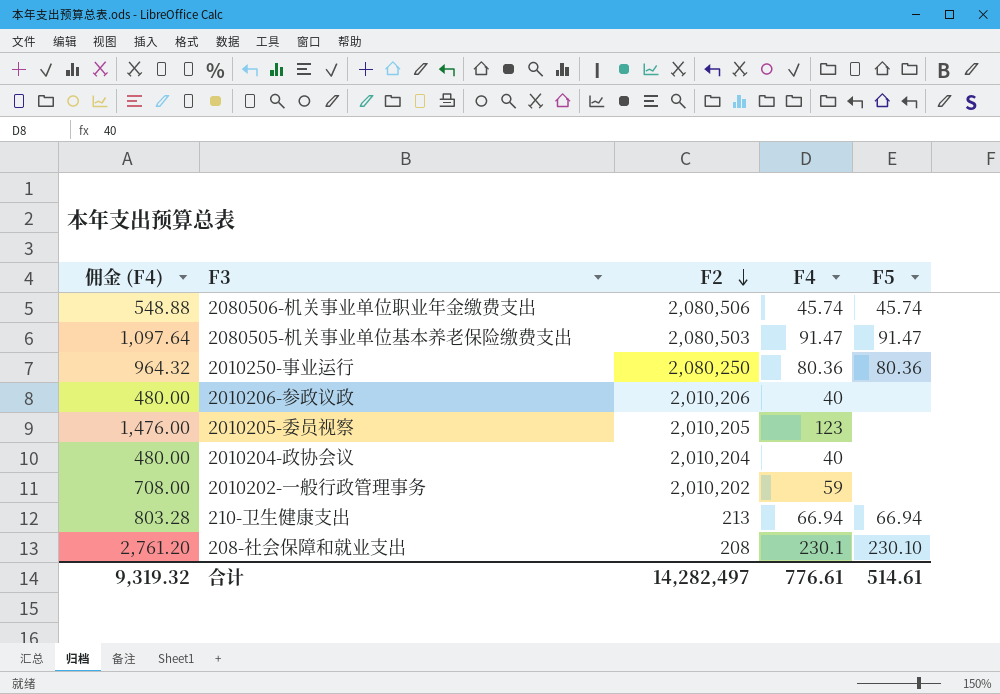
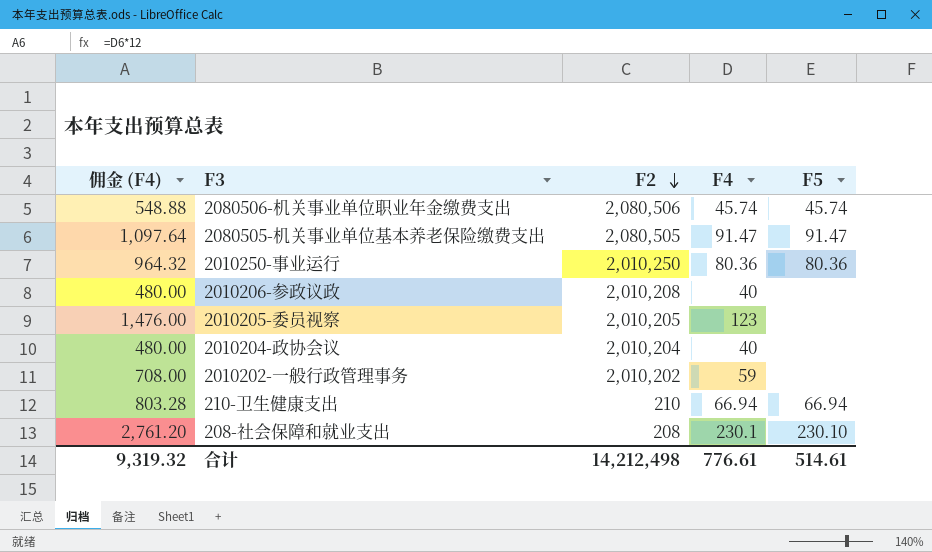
2080505-机关事业单位基本养老保险缴费支出 | F2: 2,080,503 -> 2,080,505
2010250-事业运行 | F2: 2,080,250 -> 2,010,250
2010206-参政议政 | F2: 2,010,206 -> 2,010,208
210-卫生健康支出 | F2: 213 -> 210
合计 | F2: 14,282,497 -> 14,212,498

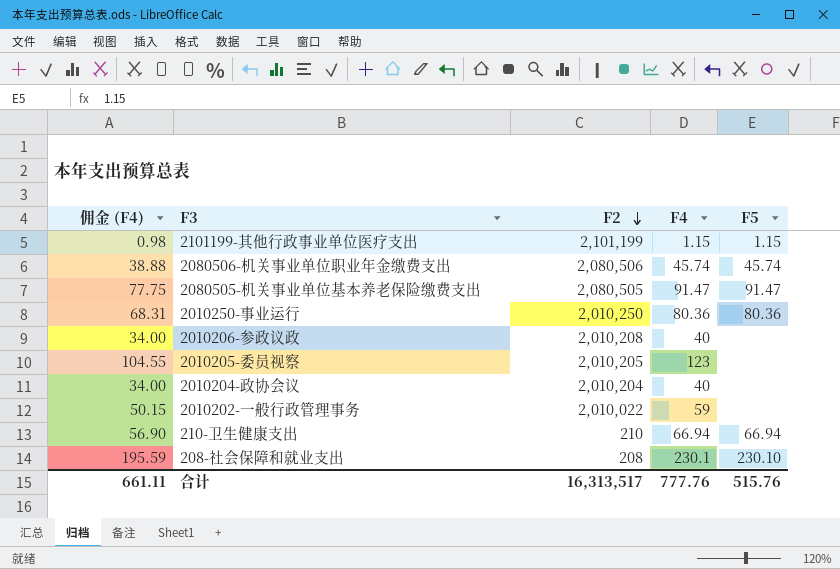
column 佣金 (F4) | formula: [F4] * 12 -> [F4] * 0.85
row 2101199-其他行政事业单位医疗支出: none -> 0.98 | 2,101,199 | 1.15 | 1.15
2010202-一般行政管理事务 | F2: 2,010,202 -> 2,010,022
合计 | 佣金 (F4): 9,319.32 -> 661.11
合计 | F2: 14,212,498 -> 16,313,517
合计 | F4: 776.61 -> 777.76
合计 | F5: 514.61 -> 515.76

